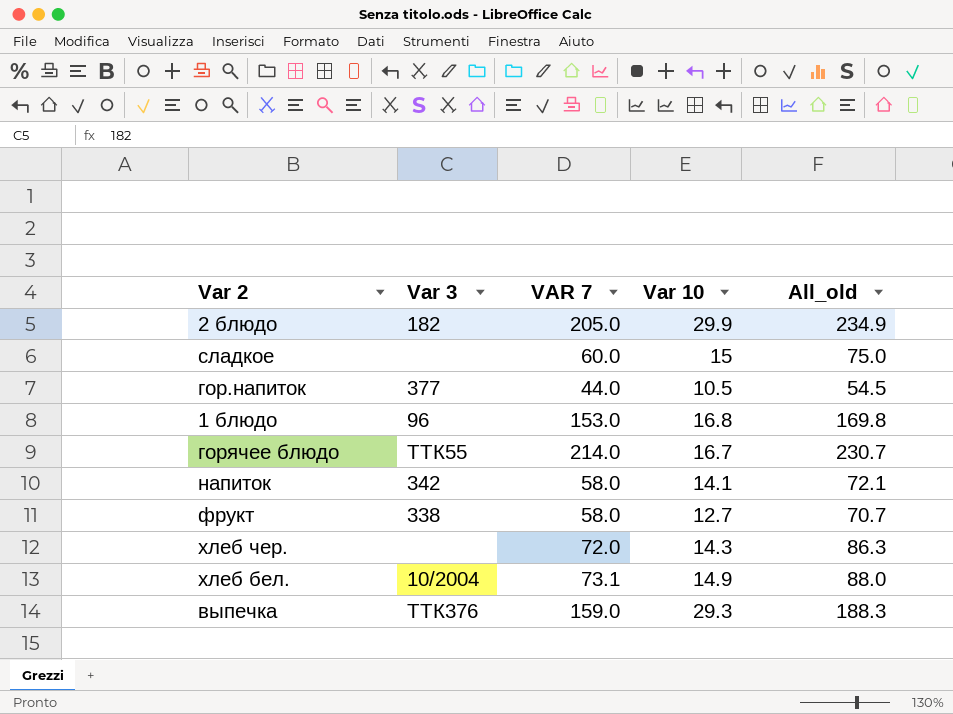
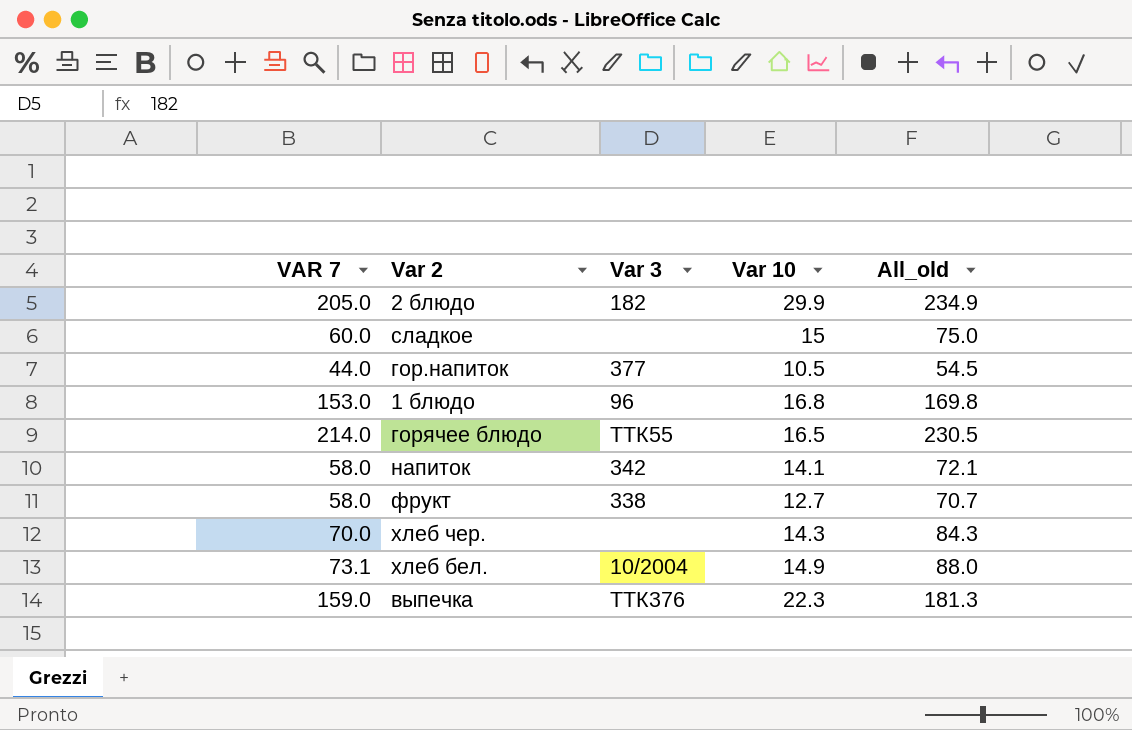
column VAR 7 | position: 3 -> 1
горячее блюдо | Var 10: 16.7 -> 16.5
горячее блюдо | All_old: 230.7 -> 230.5
хлеб чер. | VAR 7: 72.0 -> 70.0
хлеб чер. | All_old: 86.3 -> 84.3
выпечка | Var 10: 29.3 -> 22.3
выпечка | All_old: 188.3 -> 181.3

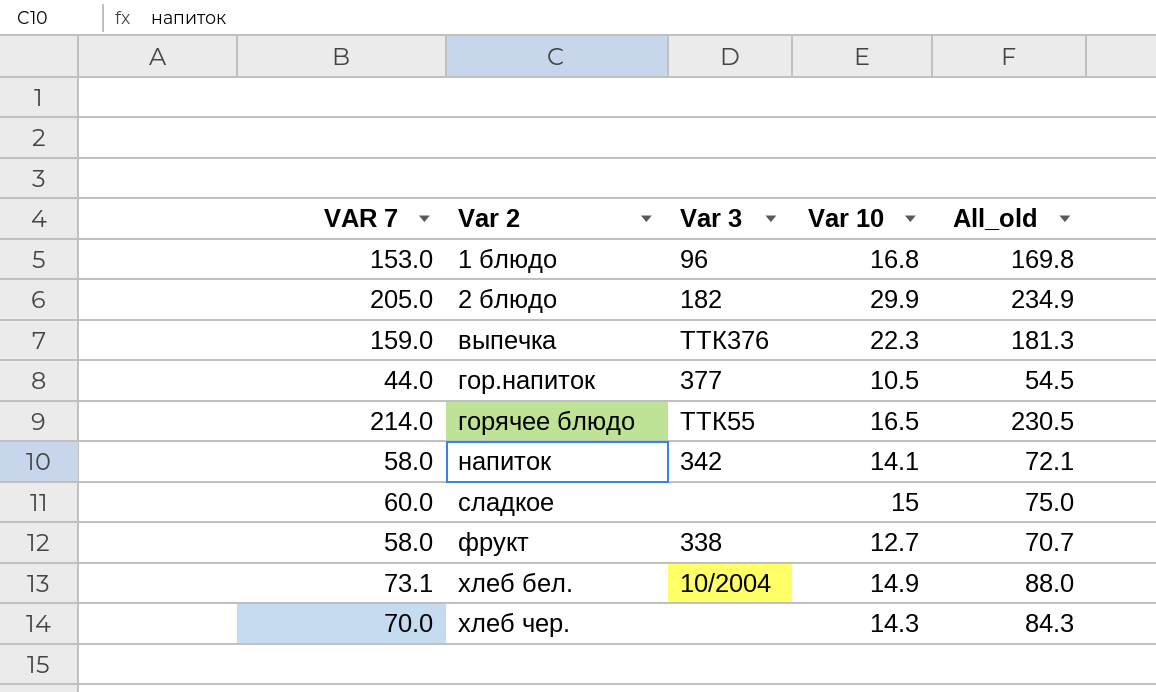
row order: none -> Var 2 ascending

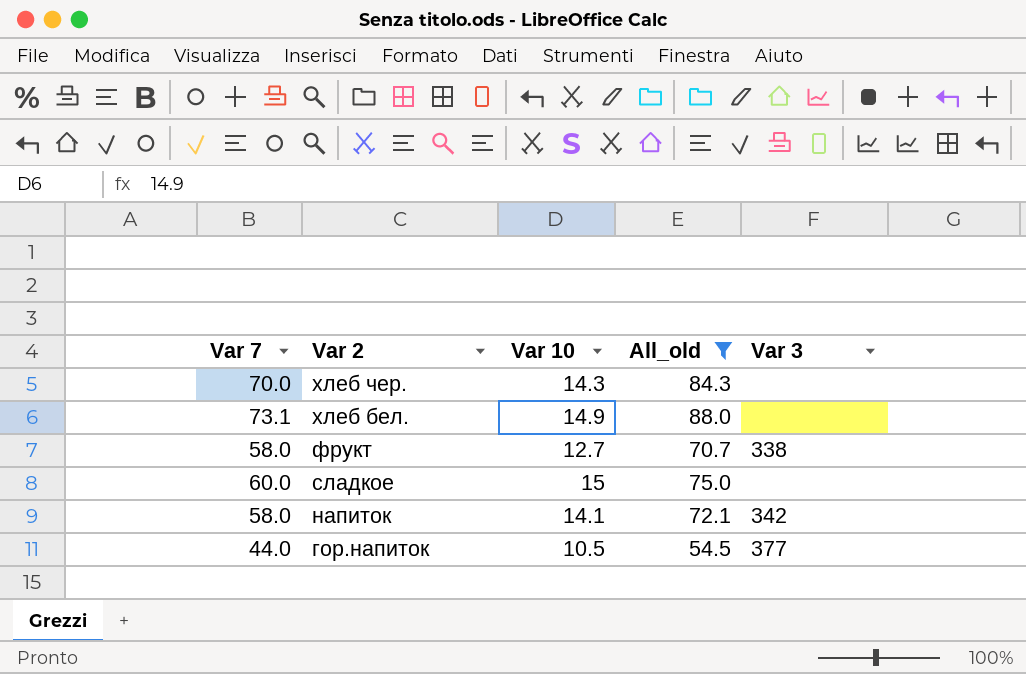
filter: none -> All_old <= 88.0
row order: Var 2 ascending -> Var 2 descending
column name: VAR 7 -> Var 7
column Var 3 | position: 3 -> 5
хлеб бел. | Var 3: 10/2004 -> none

